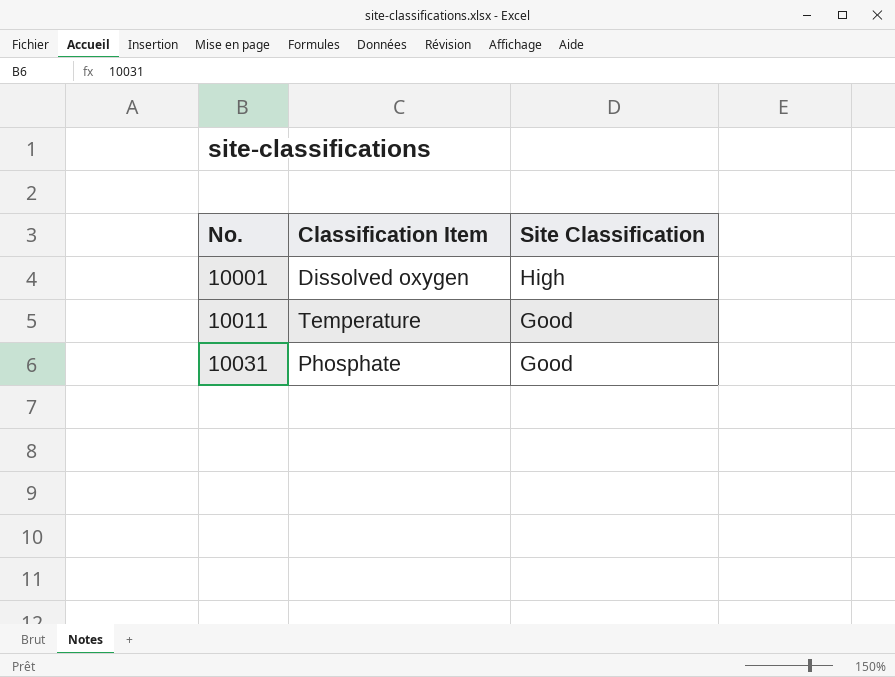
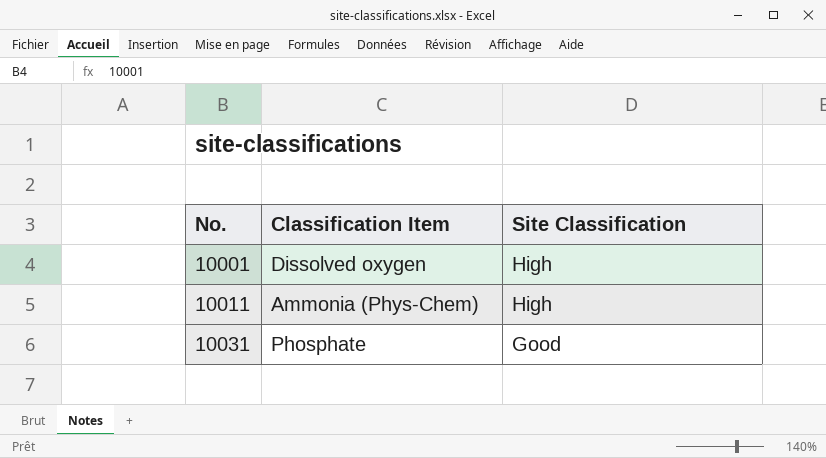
10011 | Classification Item: Temperature -> Ammonia (Phys-Chem)
10011 | Site Classification: Good -> High

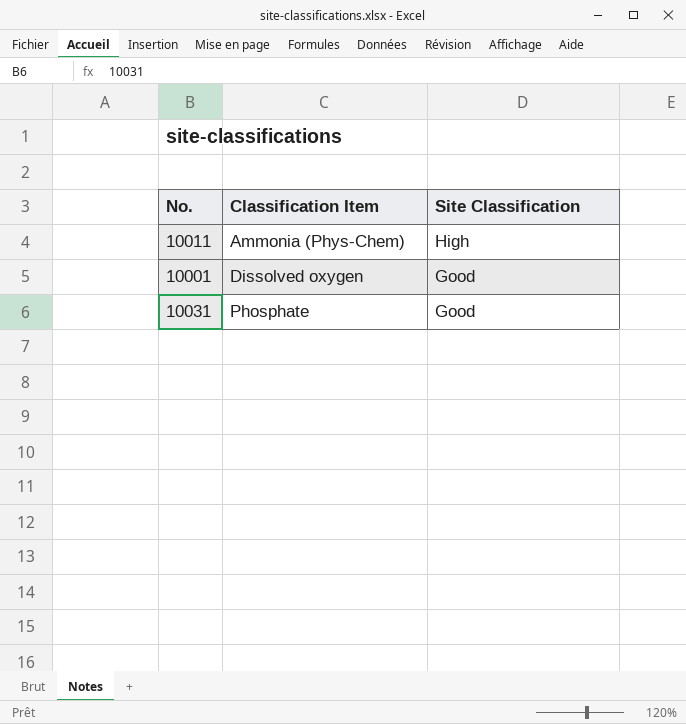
row order: No. ascending -> Classification Item ascending
10001 | Site Classification: High -> Good

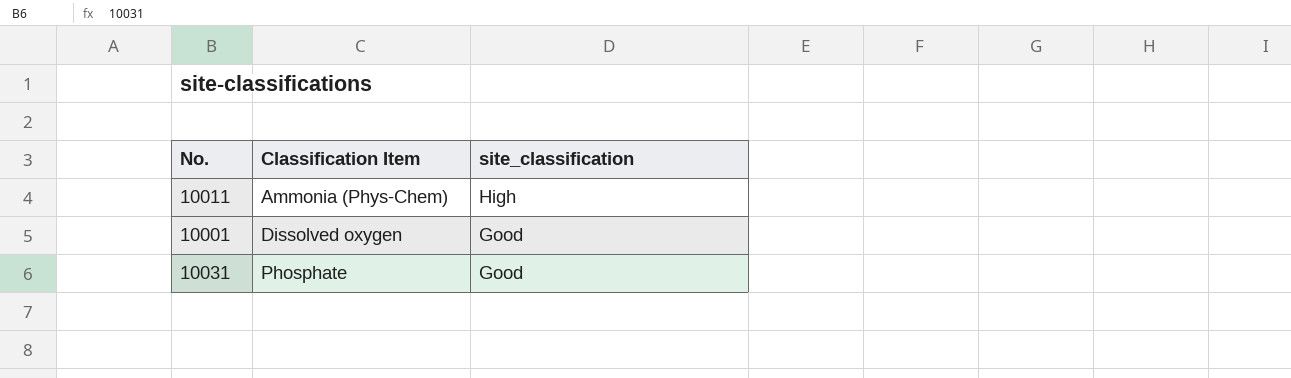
column name: Site Classification -> site_classification

